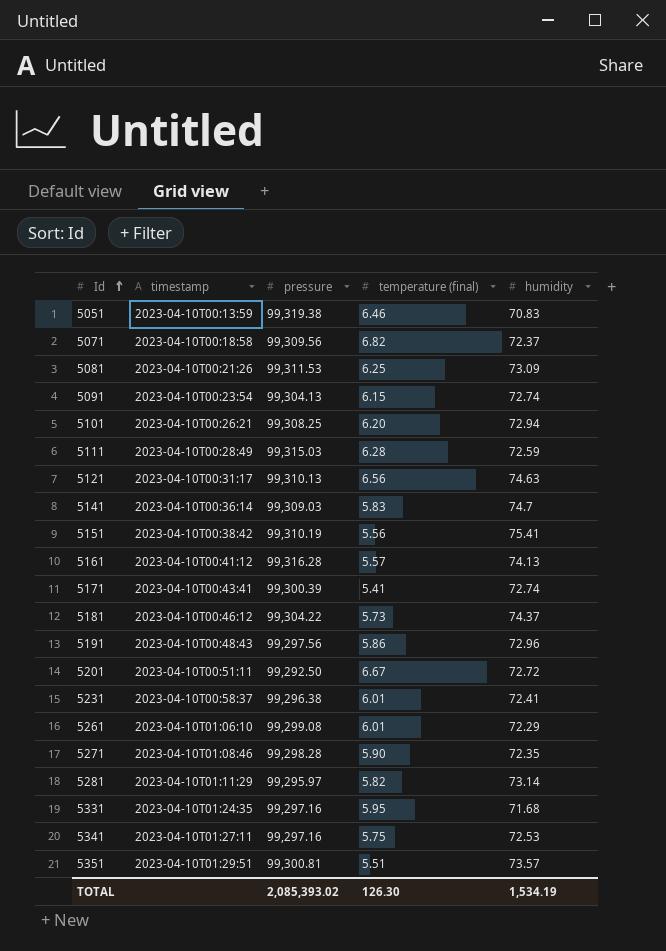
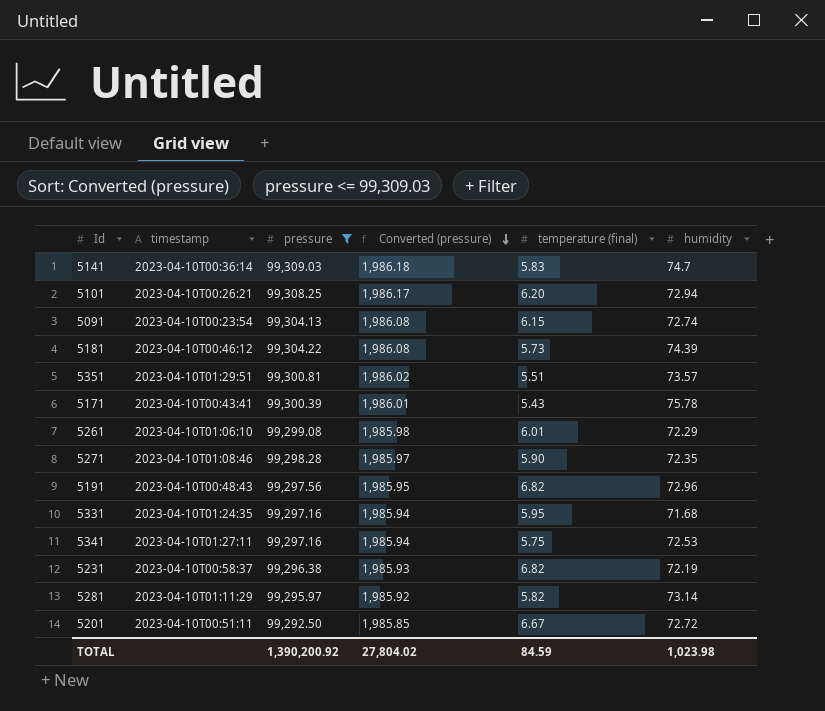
filter: none -> pressure <= 99,309.03
row order: Id ascending -> Converted (pressure) descending
column Converted (pressure) | formula: none -> [pressure] * 0.02
5181 | humidity: 74.37 -> 74.39
5171 | temperature (final): 5.41 -> 5.43
5171 | humidity: 72.74 -> 75.78
5191 | temperature (final): 5.86 -> 6.82
5231 | temperature (final): 6.01 -> 6.82
5231 | humidity: 72.41 -> 72.19
TOTAL | pressure: 2,085,393.02 -> 1,390,200.92
TOTAL | temperature (final): 126.30 -> 84.59
TOTAL | humidity: 1,534.19 -> 1,023.98

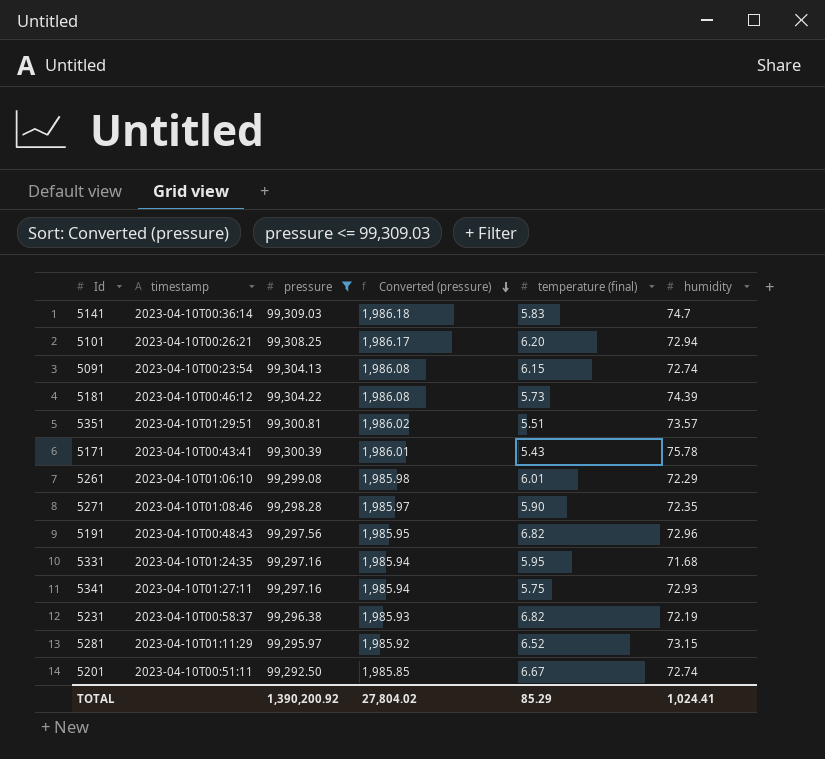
5341 | humidity: 72.53 -> 72.93
5281 | temperature (final): 5.82 -> 6.52
5281 | humidity: 73.14 -> 73.15
5201 | humidity: 72.72 -> 72.74
TOTAL | temperature (final): 84.59 -> 85.29
TOTAL | humidity: 1,023.98 -> 1,024.41

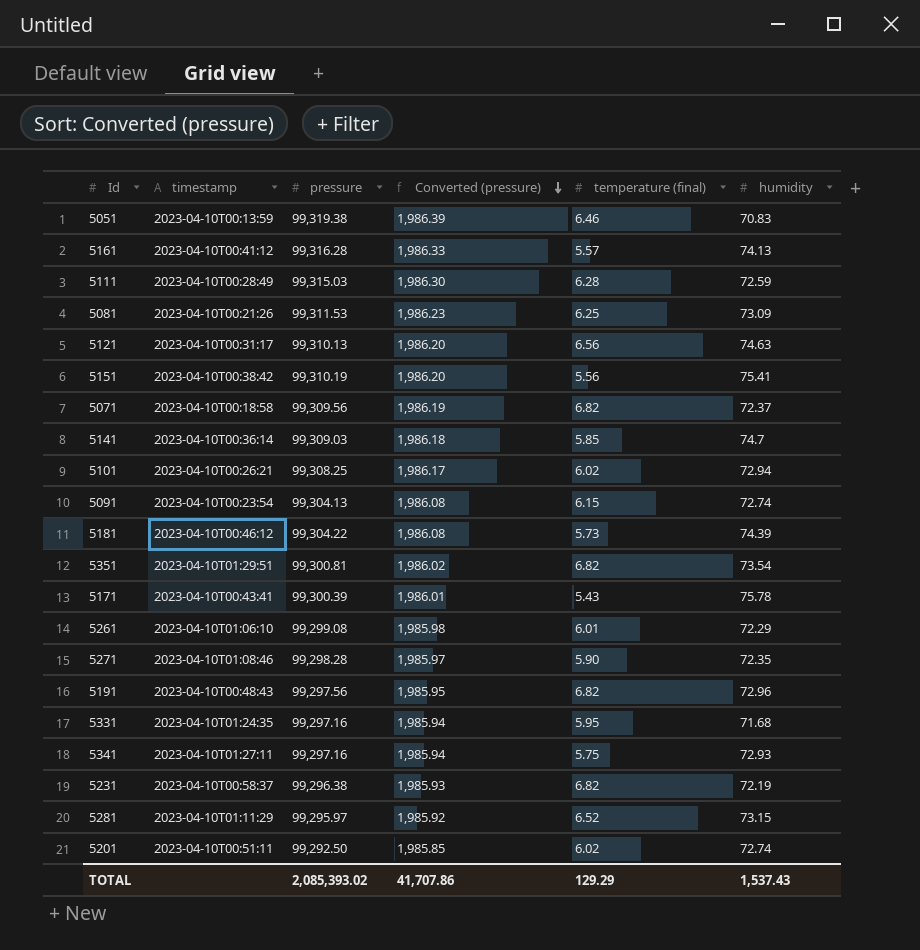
filter: pressure <= 99,309.03 -> none
5141 | temperature (final): 5.83 -> 5.85
5101 | temperature (final): 6.20 -> 6.02
5351 | temperature (final): 5.51 -> 6.82
5351 | humidity: 73.57 -> 73.54
5201 | temperature (final): 6.67 -> 6.02
TOTAL | pressure: 1,390,200.92 -> 2,085,393.02
TOTAL | Converted (pressure): 27,804.02 -> 41,707.86
TOTAL | temperature (final): 85.29 -> 129.29
TOTAL | humidity: 1,024.41 -> 1,537.43

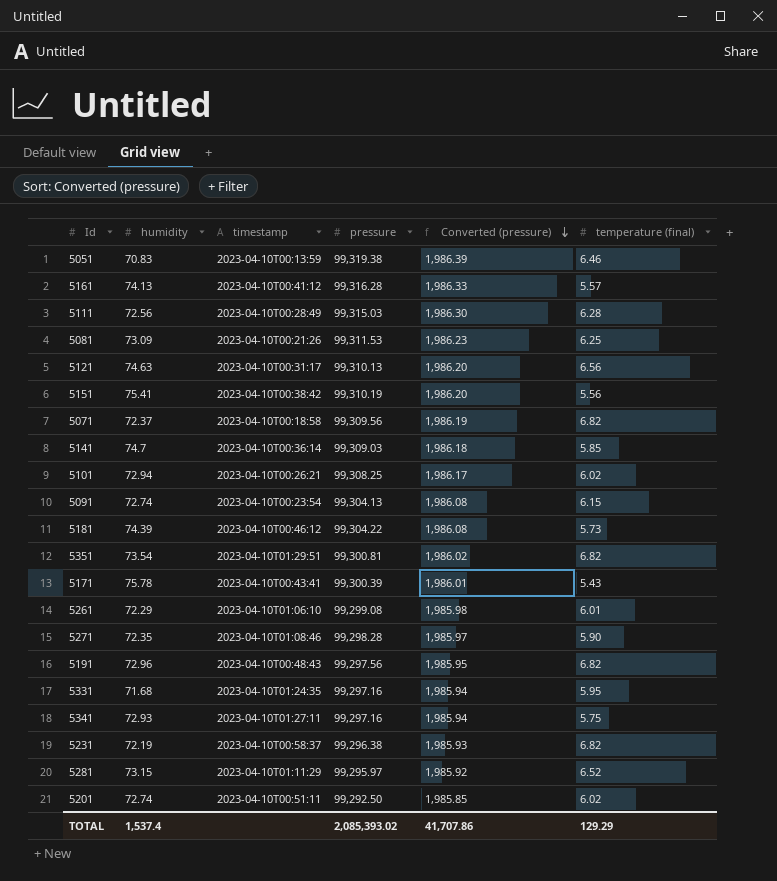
column humidity | position: 6 -> 2
5111 | humidity: 72.59 -> 72.56
TOTAL | humidity: 1,537.43 -> 1,537.4

